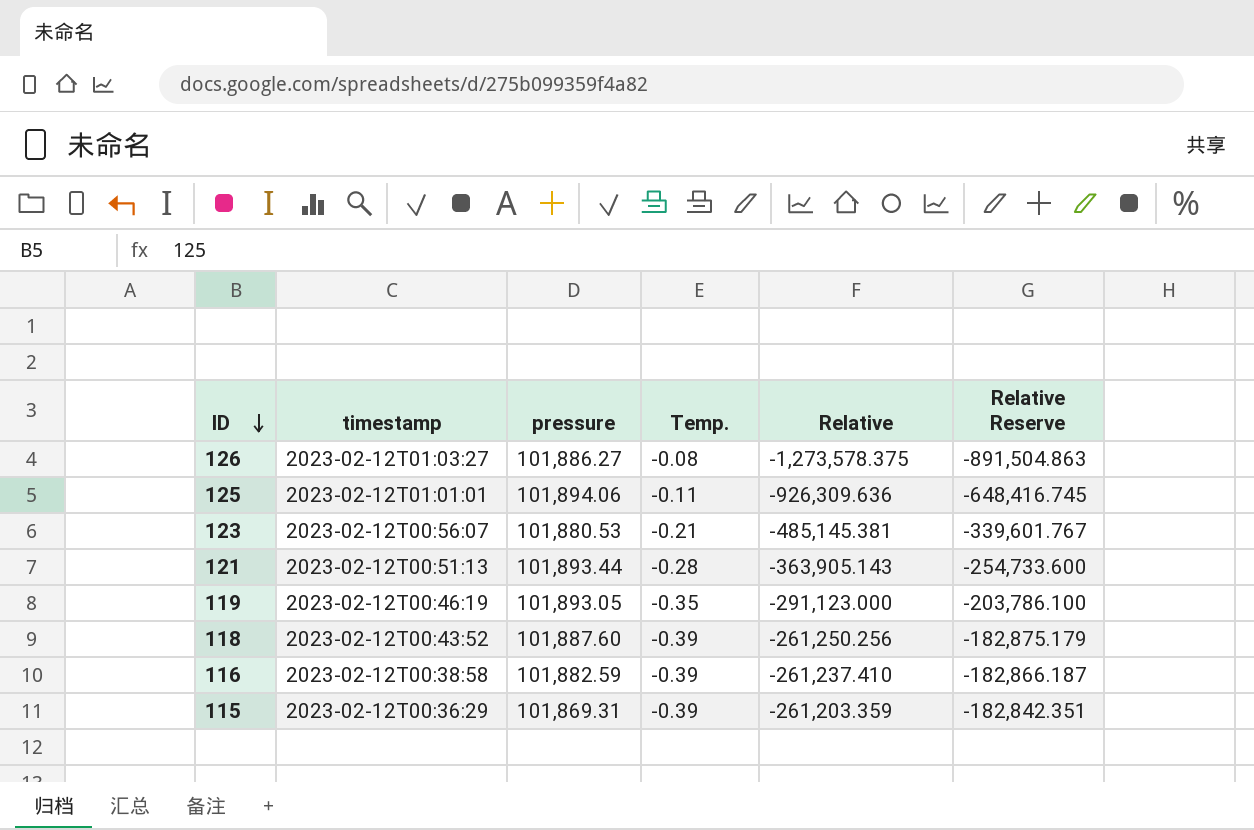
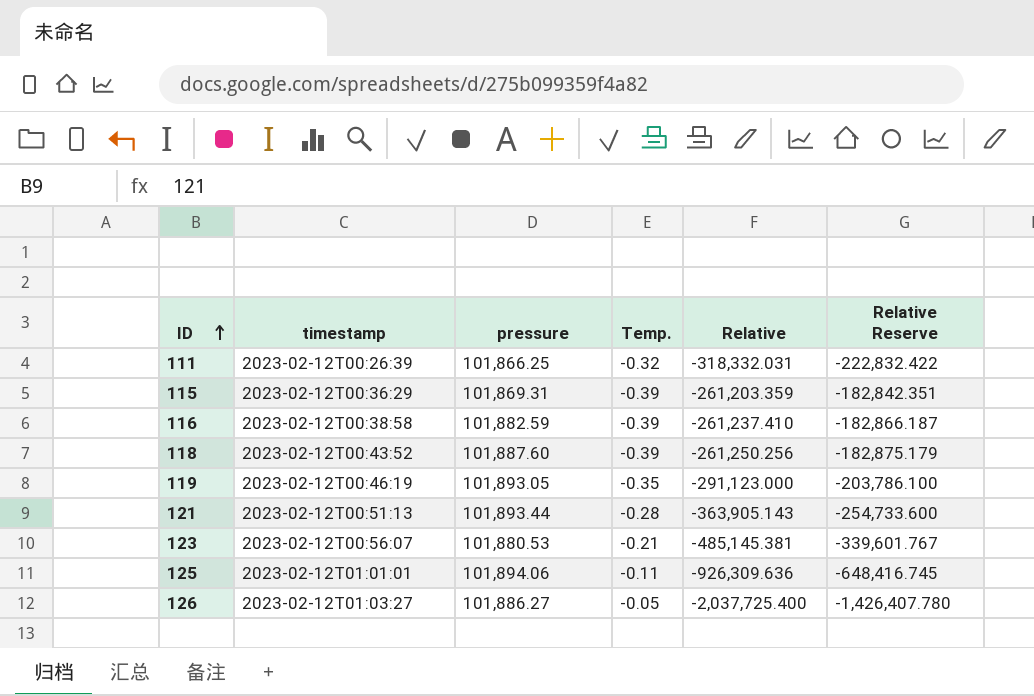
row order: ID descending -> ID ascending
row 111: none -> 2023-02-12T00:26:39 | 101,866.25 | -0.32 | -318,332.031 | -222,832.422
126 | Temp.: -0.08 -> -0.05
126 | Relative: -1,273,578.375 -> -2,037,725.400
126 | Relative Reserve: -891,504.863 -> -1,426,407.780

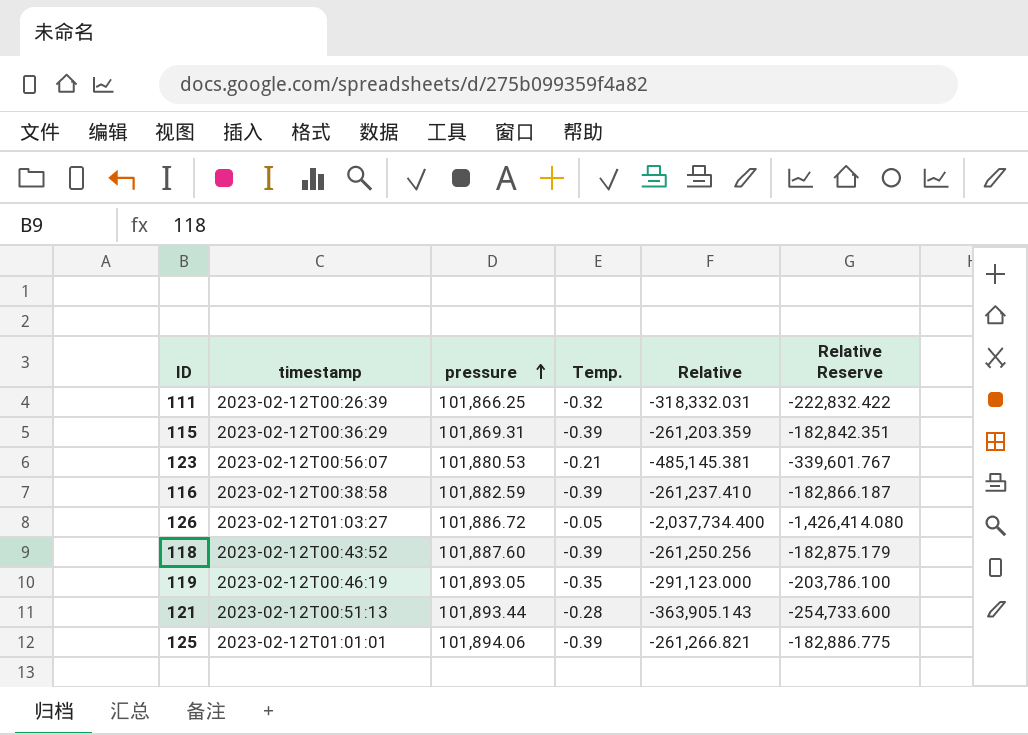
row order: ID ascending -> pressure ascending
126 | pressure: 101,886.27 -> 101,886.72
126 | Relative: -2,037,725.400 -> -2,037,734.400
126 | Relative Reserve: -1,426,407.780 -> -1,426,414.080
125 | Temp.: -0.11 -> -0.39
125 | Relative: -926,309.636 -> -261,266.821
125 | Relative Reserve: -648,416.745 -> -182,886.775

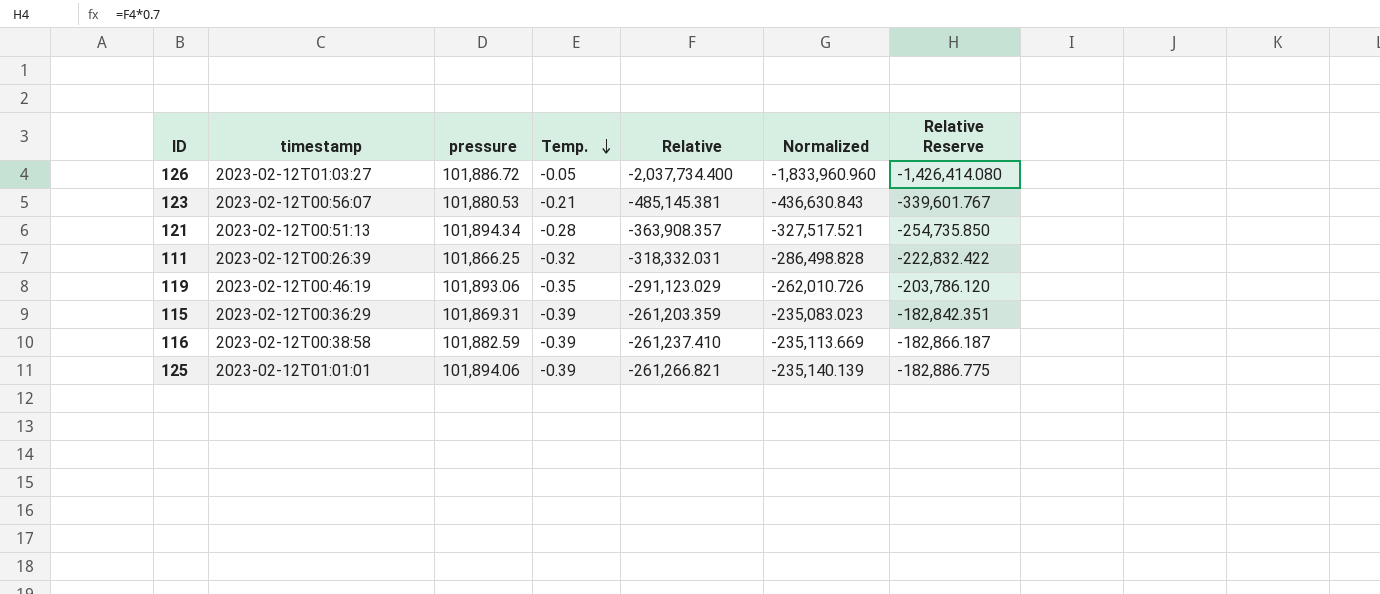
row order: pressure ascending -> Temp. descending
column Normalized | formula: none -> [Relative] * 0.9
row 118: 2023-02-12T00:43:52 | 101,887.60 | -0.39 | -261,250.256 | -182,875.179 -> none
121 | pressure: 101,893.44 -> 101,894.34
121 | Relative: -363,905.143 -> -363,908.357
121 | Relative Reserve: -254,733.600 -> -254,735.850
119 | pressure: 101,893.05 -> 101,893.06
119 | Relative: -291,123.000 -> -291,123.029
119 | Relative Reserve: -203,786.100 -> -203,786.120

